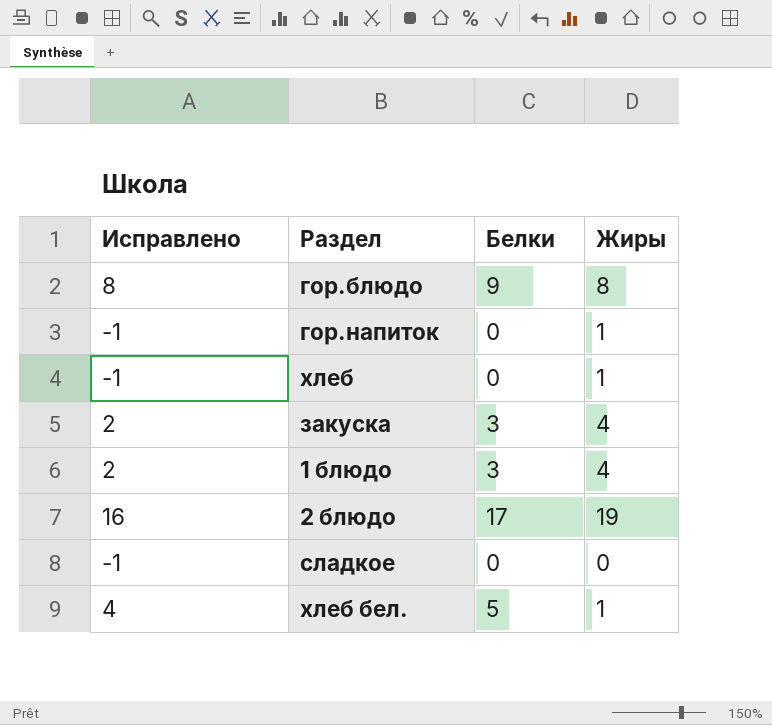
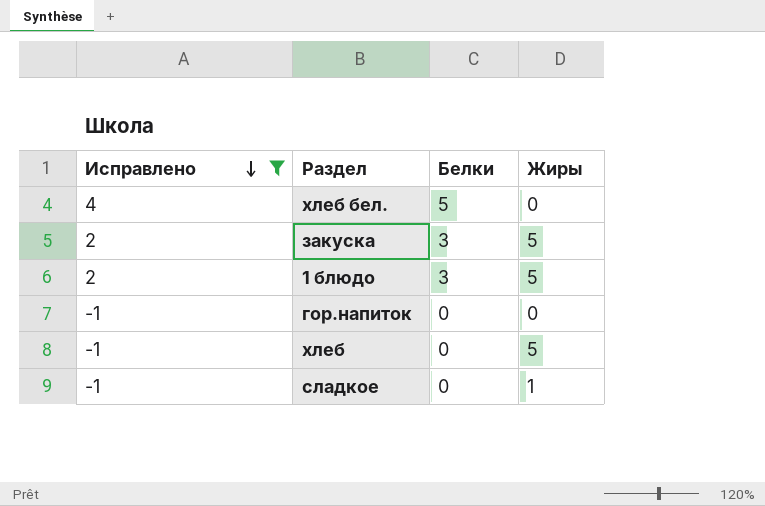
filter: none -> Исправлено <= 4
row order: none -> Исправлено descending
хлеб бел. | Жиры: 1 -> 0
закуска | Жиры: 4 -> 5
1 блюдо | Жиры: 4 -> 5
гор.напиток | Жиры: 1 -> 0
хлеб | Жиры: 1 -> 5
сладкое | Жиры: 0 -> 1

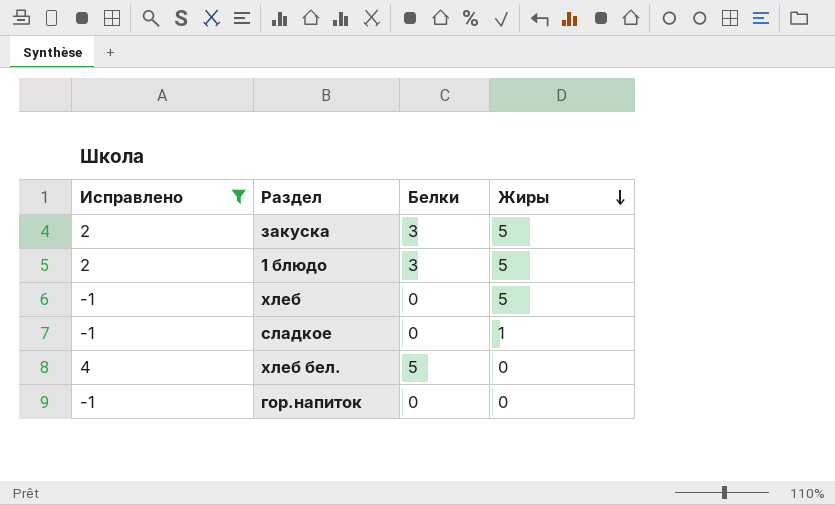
row order: Исправлено descending -> Жиры descending

